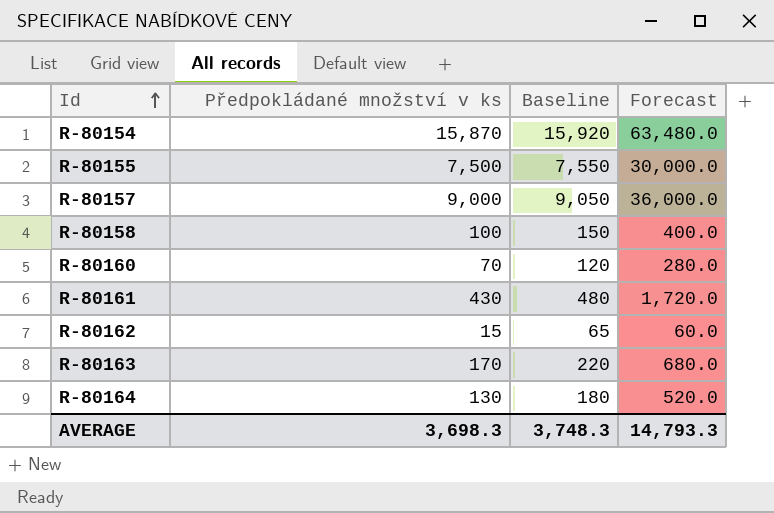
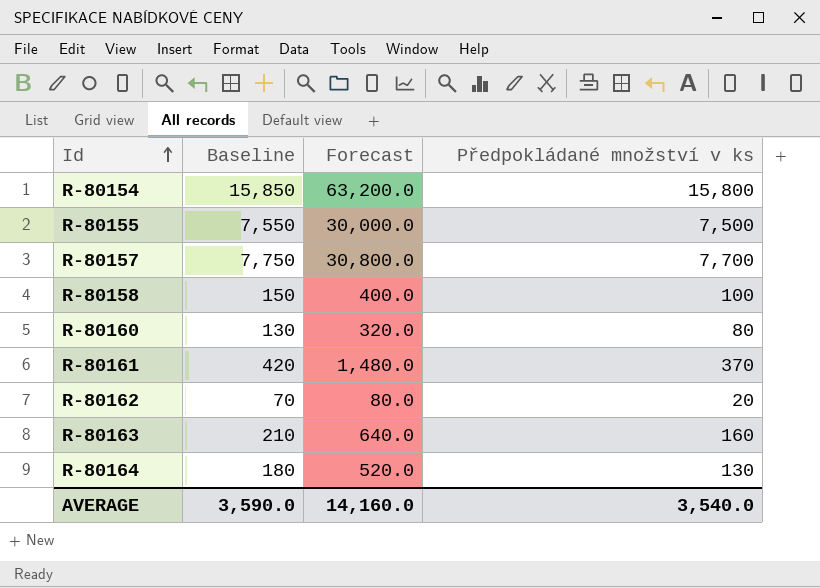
column Předpokládané množství v ks | position: 2 -> 4
R-80154 | Baseline: 15,920 -> 15,850
R-80154 | Forecast: 63,480.0 -> 63,200.0
R-80154 | Předpokládané množství v ks: 15,870 -> 15,800
R-80157 | Baseline: 9,050 -> 7,750
R-80157 | Forecast: 36,000.0 -> 30,800.0
R-80157 | Předpokládané množství v ks: 9,000 -> 7,700
R-80160 | Baseline: 120 -> 130
R-80160 | Forecast: 280.0 -> 320.0
R-80160 | Předpokládané množství v ks: 70 -> 80
R-80161 | Baseline: 480 -> 420
R-80161 | Forecast: 1,720.0 -> 1,480.0
R-80161 | Předpokládané množství v ks: 430 -> 370
R-80162 | Baseline: 65 -> 70
R-80162 | Forecast: 60.0 -> 80.0
R-80162 | Předpokládané množství v ks: 15 -> 20
R-80163 | Baseline: 220 -> 210
R-80163 | Forecast: 680.0 -> 640.0
R-80163 | Předpokládané množství v ks: 170 -> 160
AVERAGE | Baseline: 3,748.3 -> 3,590.0
AVERAGE | Forecast: 14,793.3 -> 14,160.0
AVERAGE | Předpokládané množství v ks: 3,698.3 -> 3,540.0

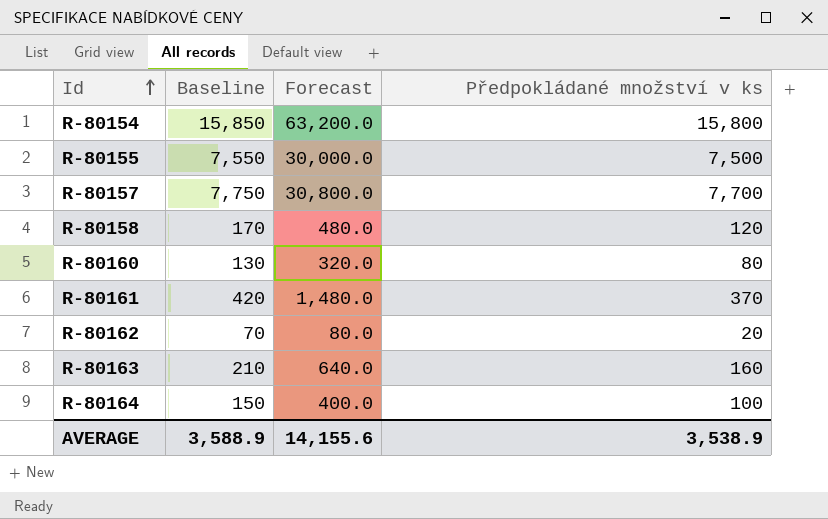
R-80158 | Baseline: 150 -> 170
R-80158 | Forecast: 400.0 -> 480.0
R-80158 | Předpokládané množství v ks: 100 -> 120
R-80164 | Baseline: 180 -> 150
R-80164 | Forecast: 520.0 -> 400.0
R-80164 | Předpokládané množství v ks: 130 -> 100
AVERAGE | Baseline: 3,590.0 -> 3,588.9
AVERAGE | Forecast: 14,160.0 -> 14,155.6
AVERAGE | Předpokládané množství v ks: 3,540.0 -> 3,538.9

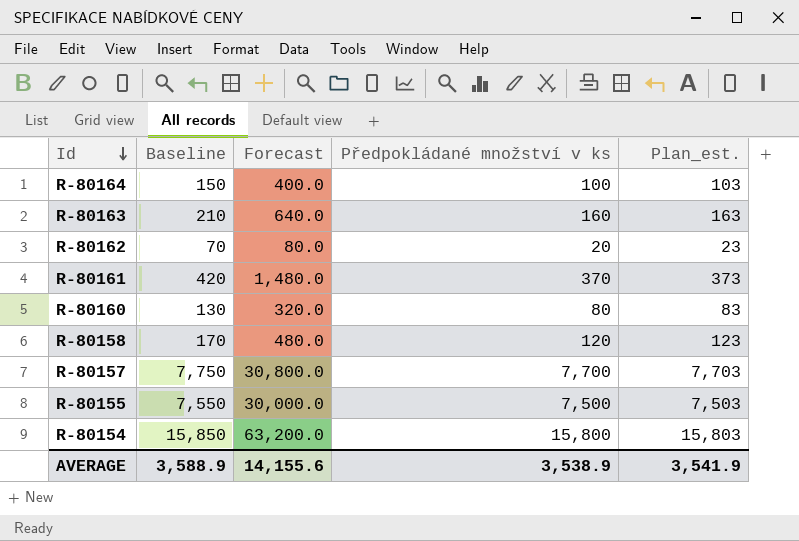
row order: Id ascending -> Id descending
column Plan_est. | formula: none -> [Předpokládané množství v ks] + 3

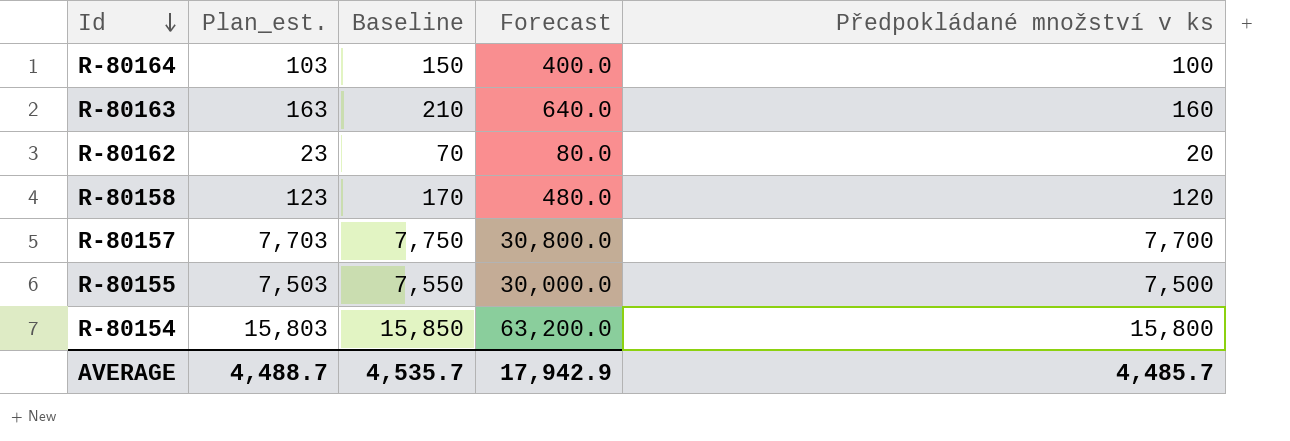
column Plan_est. | position: 5 -> 2
row R-80161: 420 | 1,480.0 | 370 | 373 -> none
row R-80160: 130 | 320.0 | 80 | 83 -> none
AVERAGE | Plan_est.: 3,541.9 -> 4,488.7
AVERAGE | Baseline: 3,588.9 -> 4,535.7
AVERAGE | Forecast: 14,155.6 -> 17,942.9
AVERAGE | Předpokládané množství v ks: 3,538.9 -> 4,485.7

